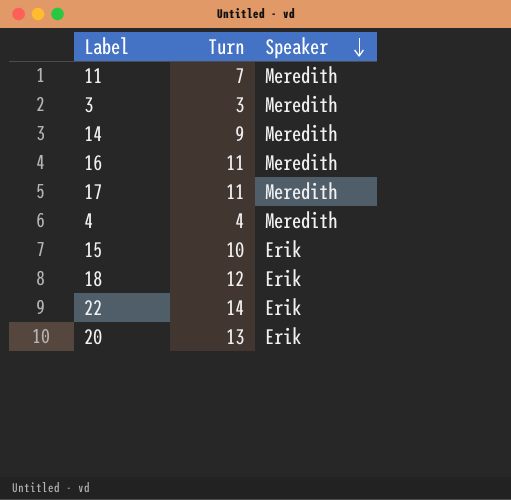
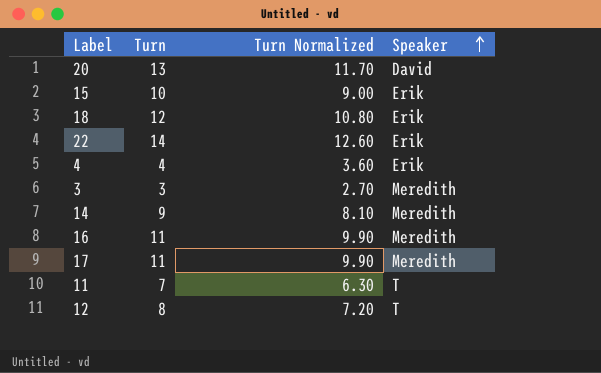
row order: Speaker descending -> Speaker ascending
column Turn Normalized | formula: none -> [Turn] * 0.9
20 | Speaker: Erik -> David
4 | Speaker: Meredith -> Erik
11 | Speaker: Meredith -> T
row 12: none -> 8 | 7.20 | T

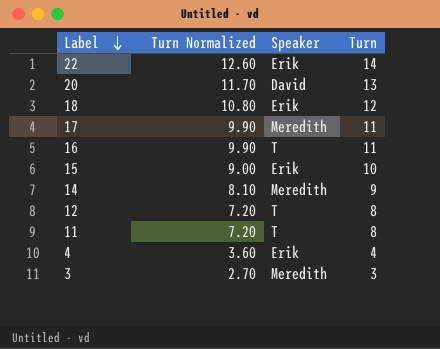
row order: Speaker ascending -> Label descending
column Turn | position: 2 -> 4
16 | Speaker: Meredith -> T
11 | Turn Normalized: 6.30 -> 7.20
11 | Turn: 7 -> 8

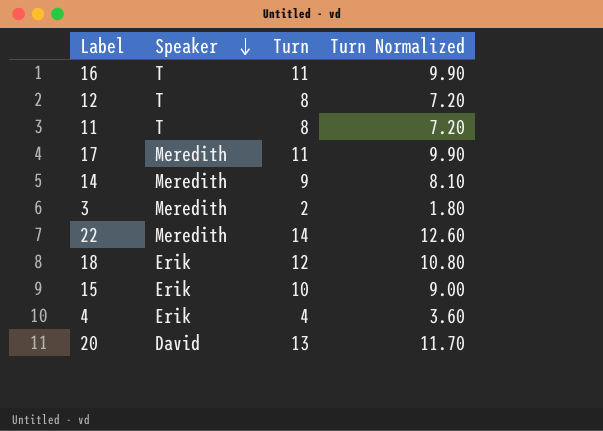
row order: Label descending -> Speaker descending
column Turn Normalized | position: 2 -> 4
3 | Turn: 3 -> 2
3 | Turn Normalized: 2.70 -> 1.80
22 | Speaker: Erik -> Meredith

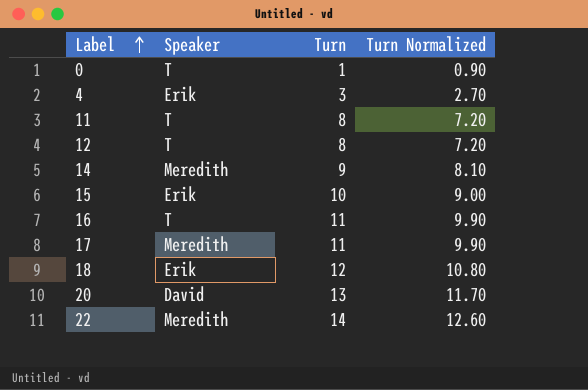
row order: Speaker descending -> Label ascending
row 3: Meredith | 2 | 1.80 -> none
row 0: none -> T | 1 | 0.90
4 | Turn: 4 -> 3
4 | Turn Normalized: 3.60 -> 2.70

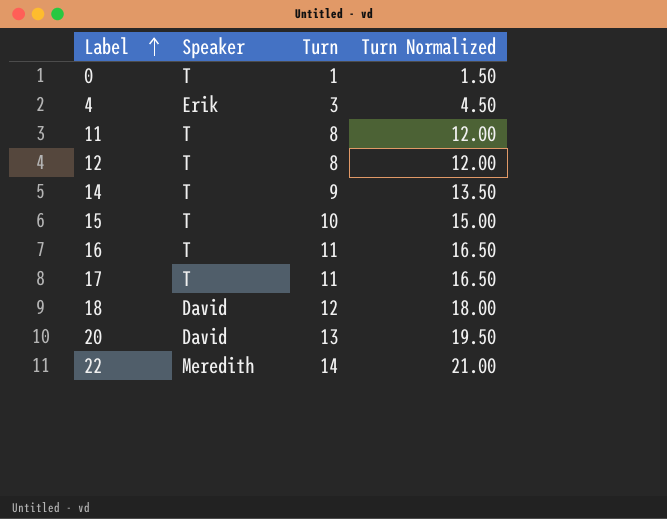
column Turn Normalized | formula: [Turn] * 0.9 -> [Turn] * 1.5
14 | Speaker: Meredith -> T
15 | Speaker: Erik -> T
17 | Speaker: Meredith -> T
18 | Speaker: Erik -> David

